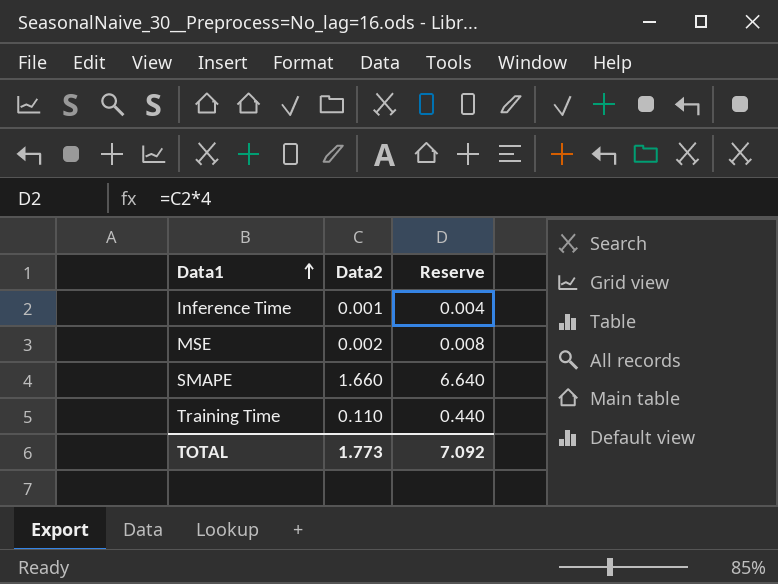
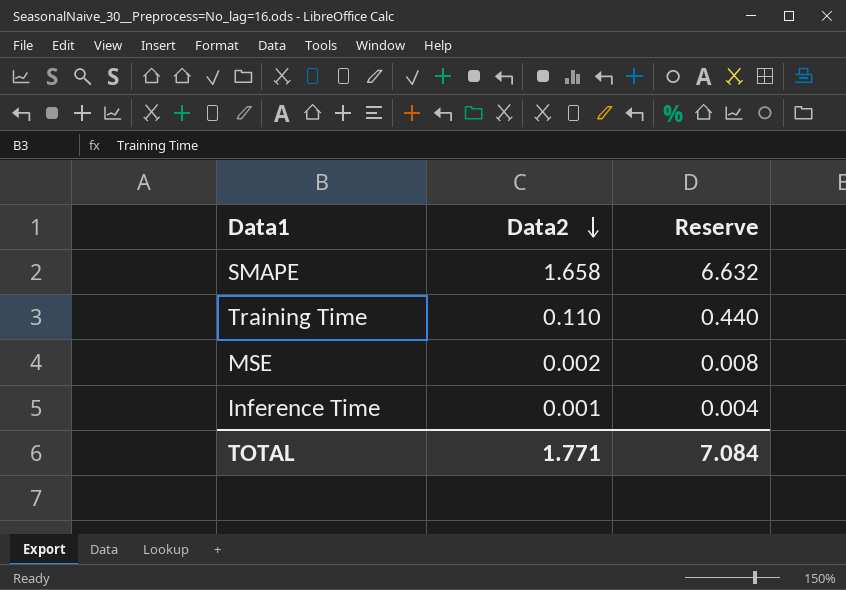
row order: Data1 ascending -> Data2 descending
SMAPE | Data2: 1.660 -> 1.658
SMAPE | Reserve: 6.640 -> 6.632
TOTAL | Data2: 1.773 -> 1.771
TOTAL | Reserve: 7.092 -> 7.084

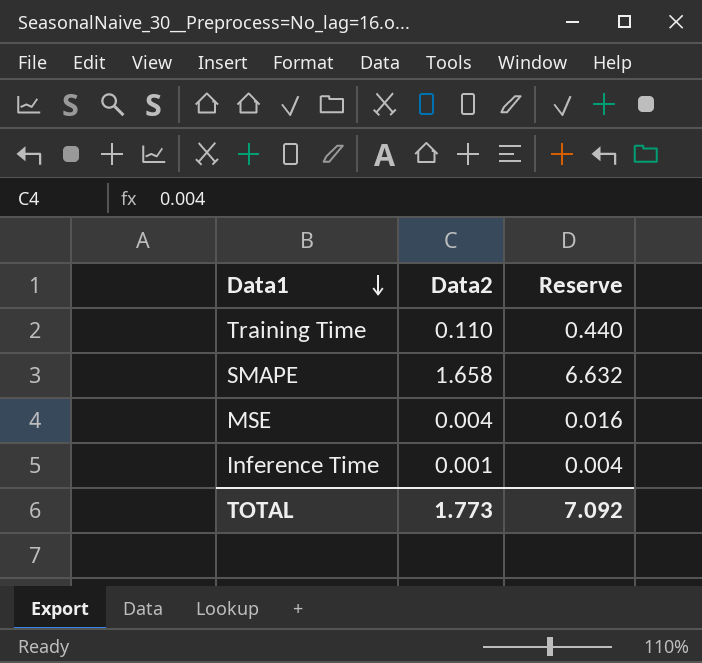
row order: Data2 descending -> Data1 descending
MSE | Data2: 0.002 -> 0.004
MSE | Reserve: 0.008 -> 0.016
TOTAL | Data2: 1.771 -> 1.773
TOTAL | Reserve: 7.084 -> 7.092

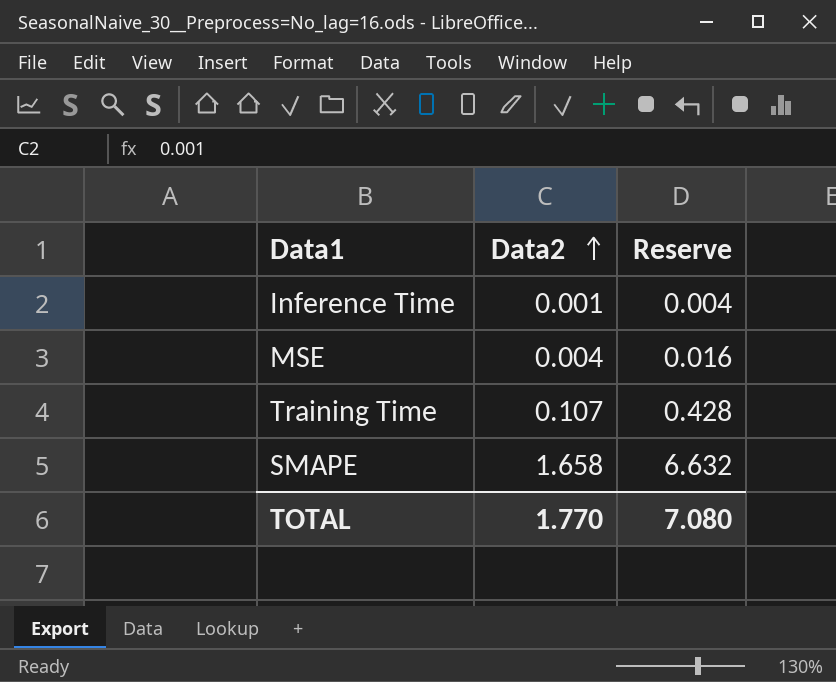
row order: Data1 descending -> Data2 ascending
Training Time | Data2: 0.110 -> 0.107
Training Time | Reserve: 0.440 -> 0.428
TOTAL | Data2: 1.773 -> 1.770
TOTAL | Reserve: 7.092 -> 7.080

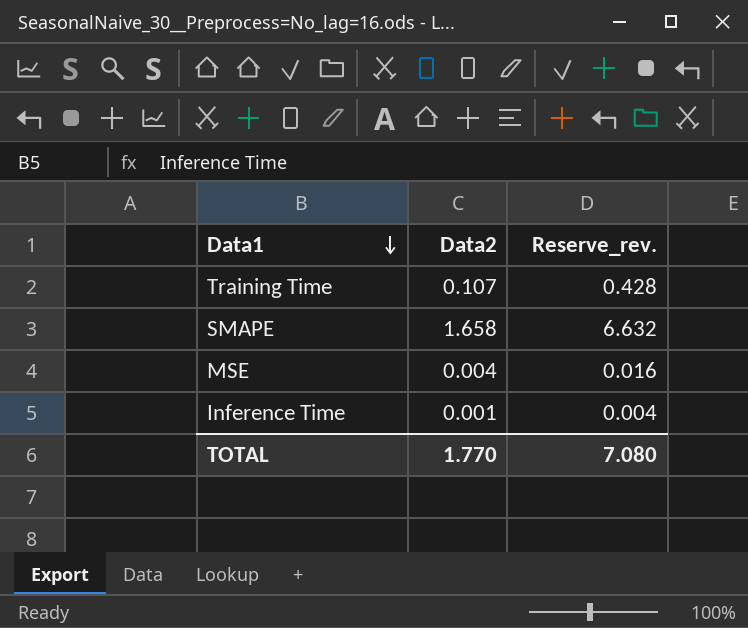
row order: Data2 ascending -> Data1 descending
column name: Reserve -> Reserve_rev.

